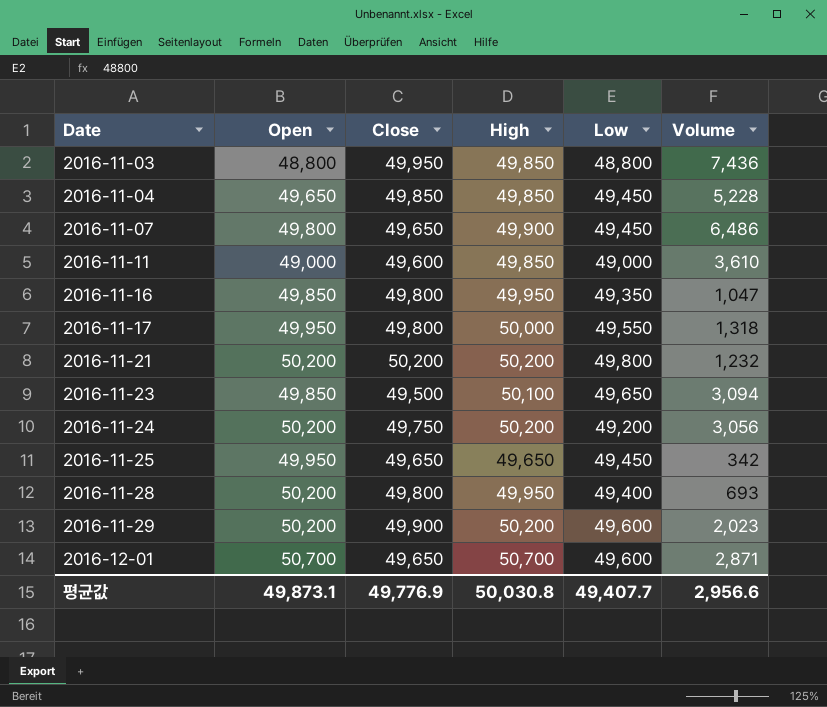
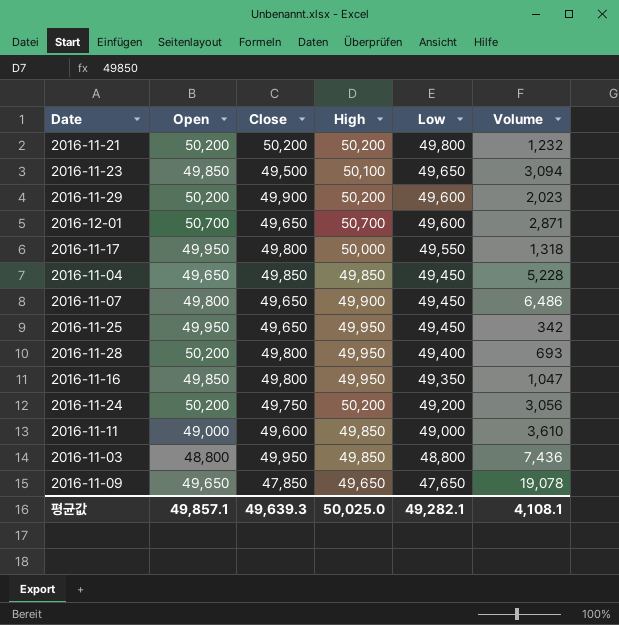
row order: Date ascending -> Low descending
2016-11-25 | High: 49,650 -> 49,950
row 2016-11-09: none -> 49,650 | 47,850 | 49,650 | 47,650 | 19,078
평균값 | Open: 49,873.1 -> 49,857.1
평균값 | Close: 49,776.9 -> 49,639.3
평균값 | High: 50,030.8 -> 50,025.0
평균값 | Low: 49,407.7 -> 49,282.1
평균값 | Volume: 2,956.6 -> 4,108.1

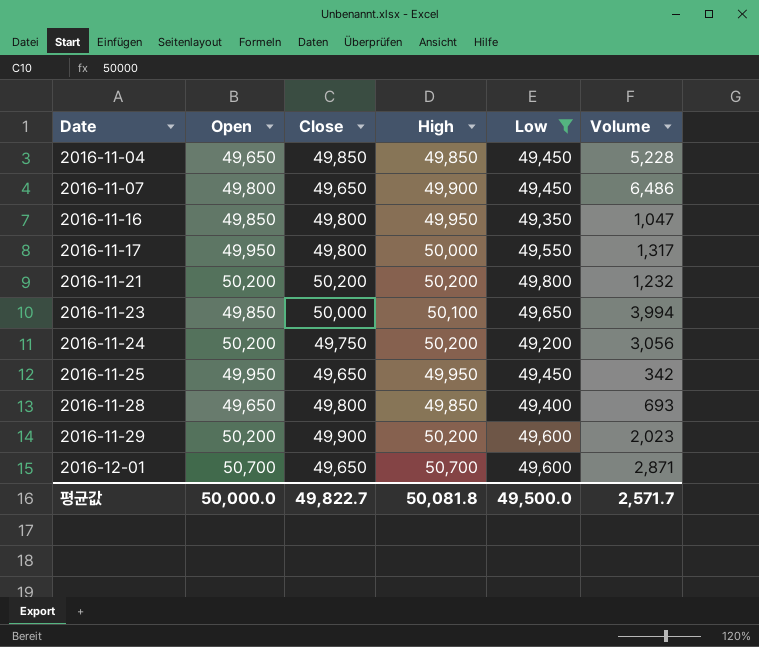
filter: none -> Low >= 49,200
row order: Low descending -> Date ascending
2016-11-17 | Volume: 1,318 -> 1,317
2016-11-23 | Close: 49,500 -> 50,000
2016-11-23 | Volume: 3,094 -> 3,994
2016-11-28 | Open: 50,200 -> 49,650
2016-11-28 | High: 49,950 -> 49,850
평균값 | Open: 49,857.1 -> 50,000.0
평균값 | Close: 49,639.3 -> 49,822.7
평균값 | High: 50,025.0 -> 50,081.8
평균값 | Low: 49,282.1 -> 49,500.0
평균값 | Volume: 4,108.1 -> 2,571.7

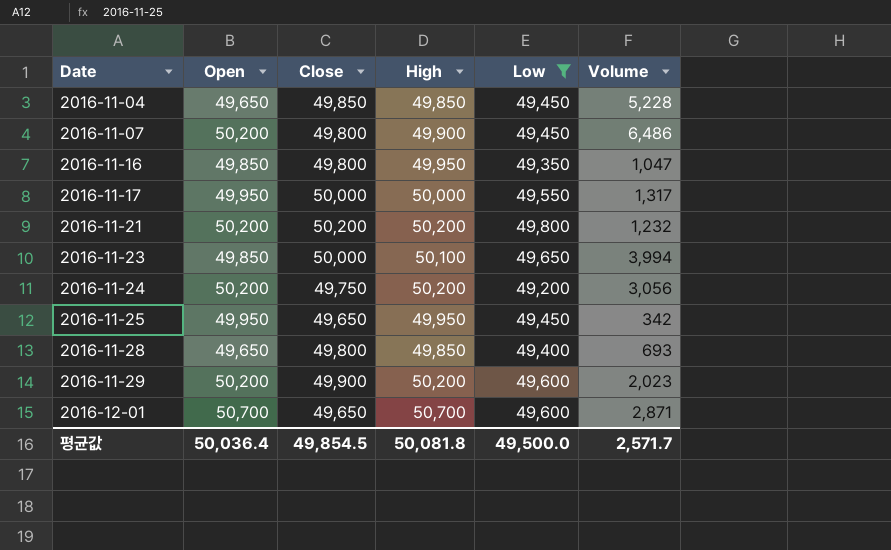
2016-11-07 | Open: 49,800 -> 50,200
2016-11-07 | Close: 49,650 -> 49,800
2016-11-17 | Close: 49,800 -> 50,000
평균값 | Open: 50,000.0 -> 50,036.4
평균값 | Close: 49,822.7 -> 49,854.5

